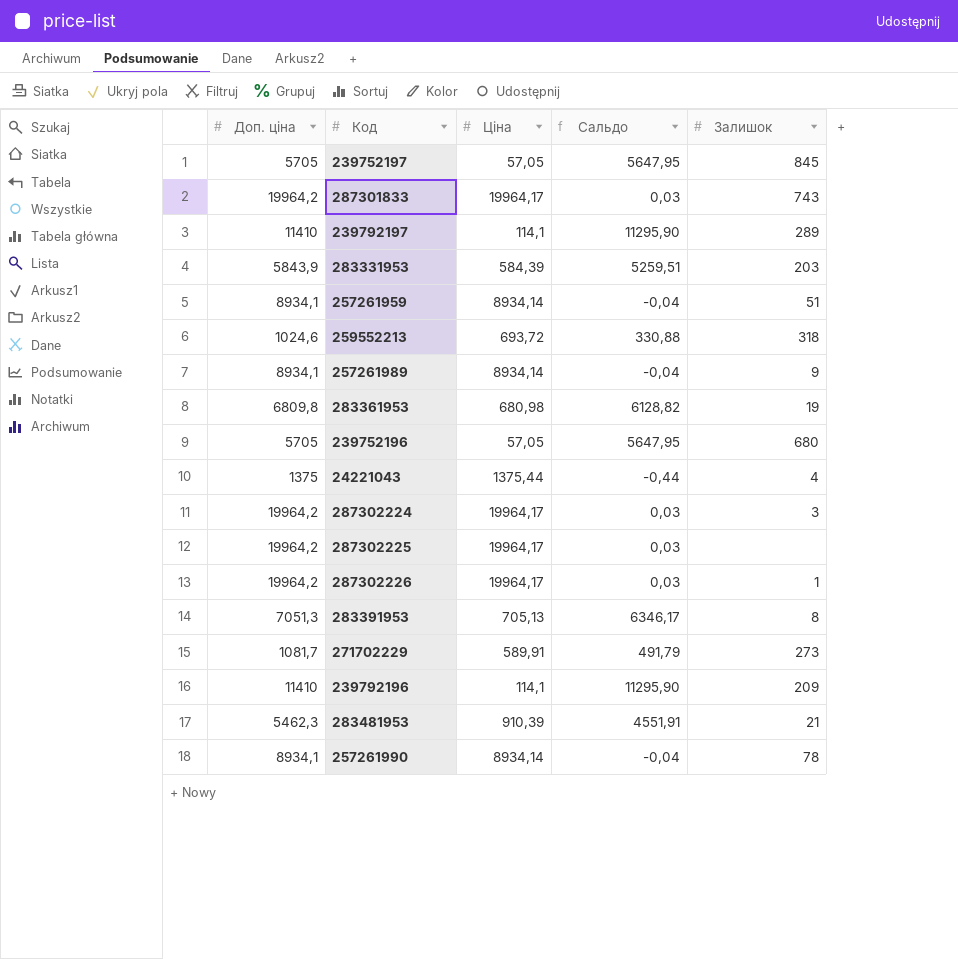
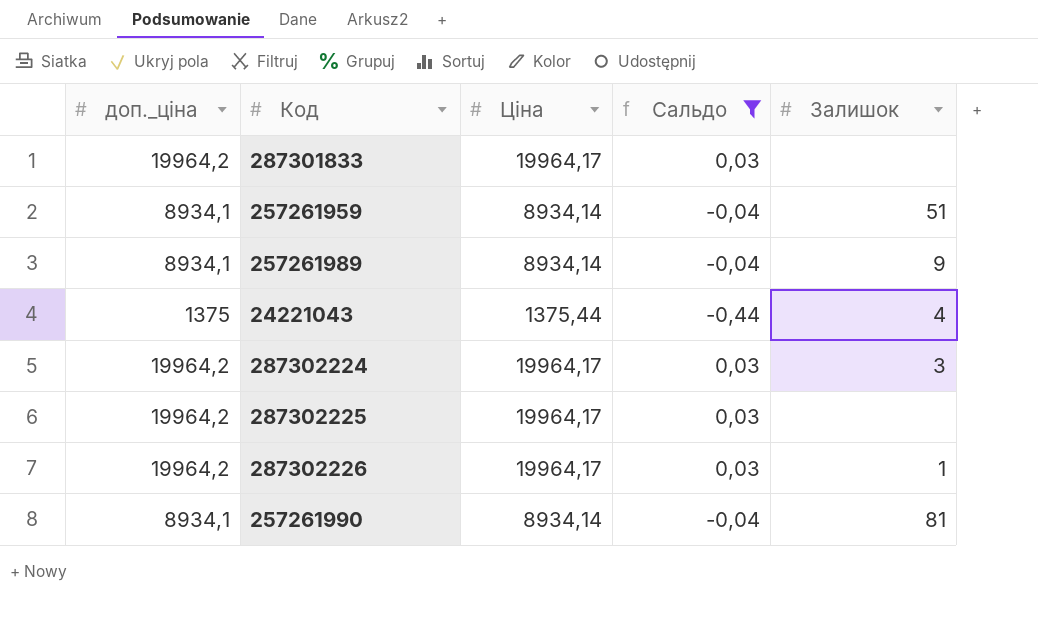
filter: none -> Сальдо <= 0,03
column name: Доп. ціна -> доп._ціна
287301833 | Залишок: 743 -> none
257261990 | Залишок: 78 -> 81

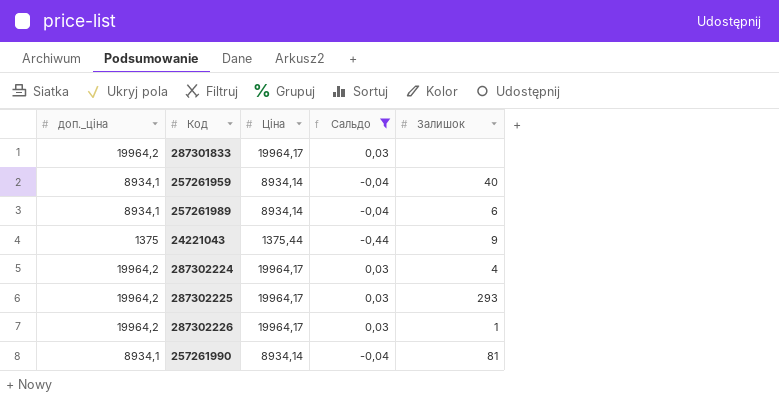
257261959 | Залишок: 51 -> 40
257261989 | Залишок: 9 -> 6
24221043 | Залишок: 4 -> 9
287302224 | Залишок: 3 -> 4
287302225 | Залишок: none -> 293

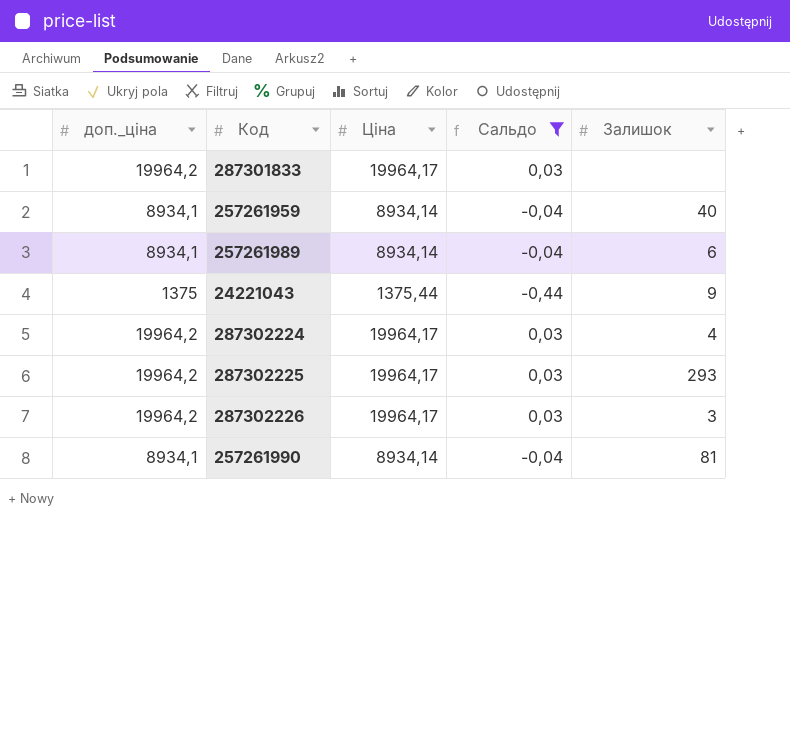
287302226 | Залишок: 1 -> 3

